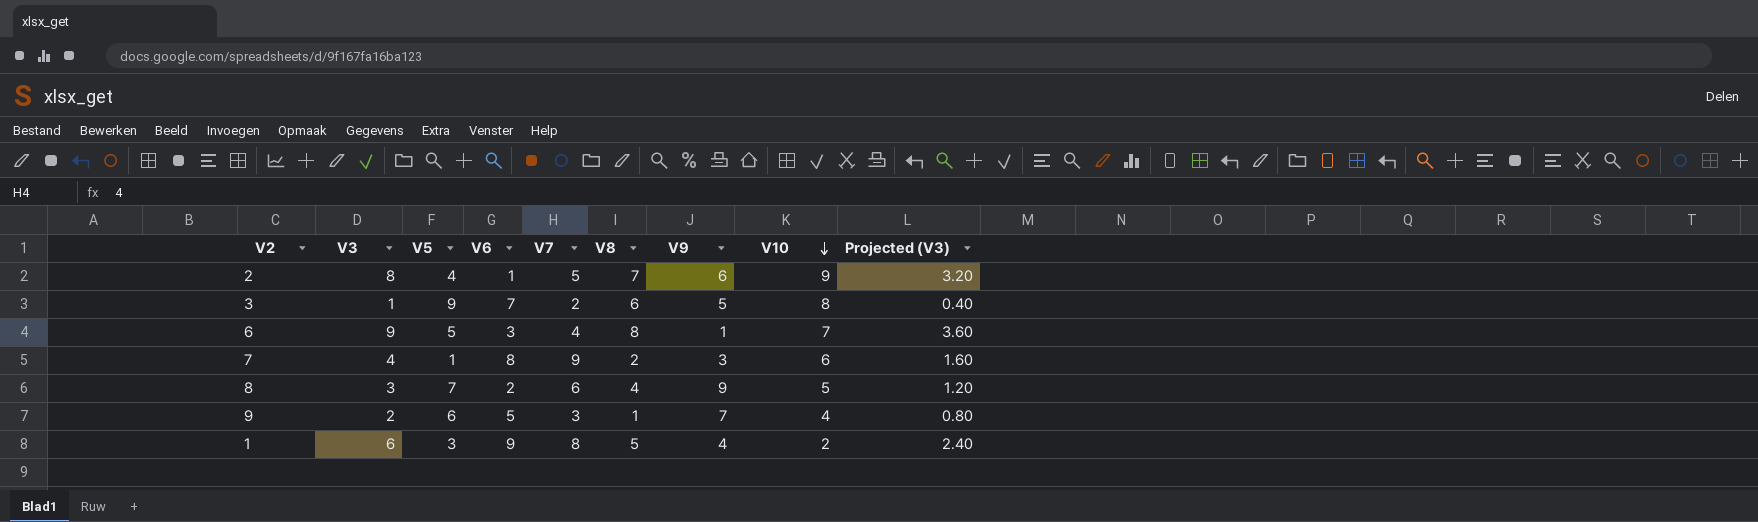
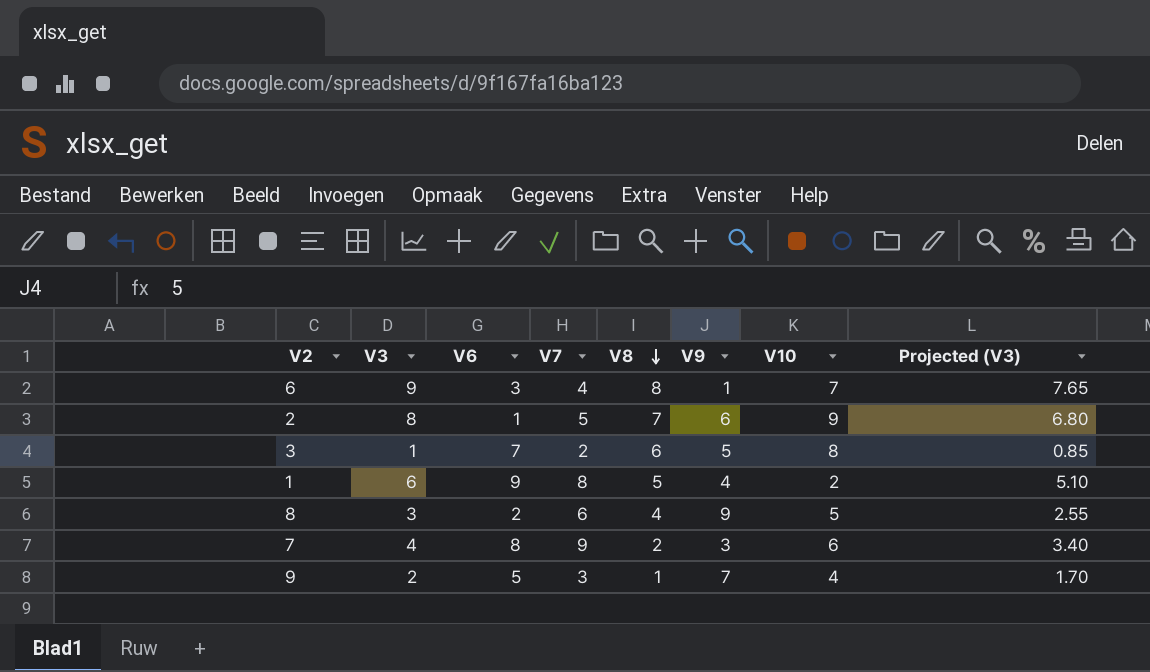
row order: V10 descending -> V8 descending
column V5 | position: 3 -> none
column Projected (V3) | formula: [V3] * 0.4 -> [V3] * 0.85

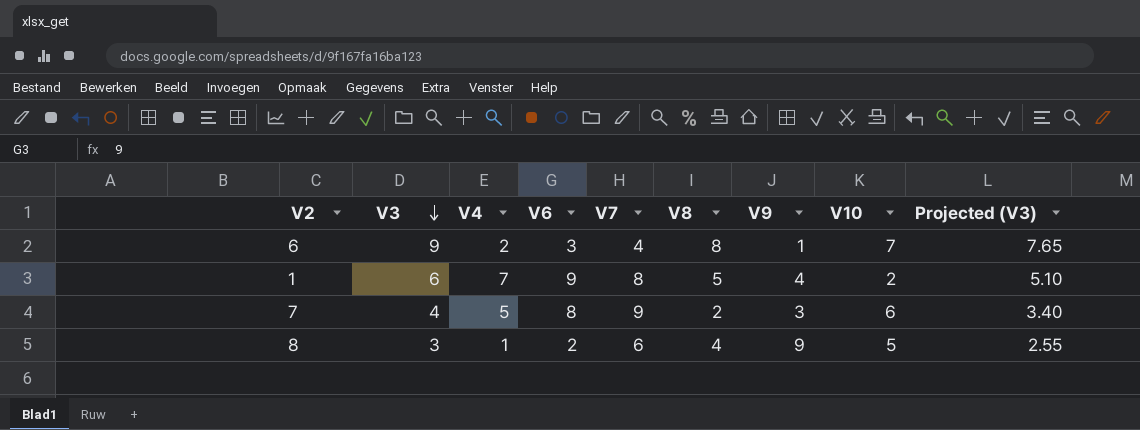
row order: V8 descending -> V3 descending
column V4 | position: none -> 3
row 2: 8 | 1 | 5 | 7 | 6 | 9 | 6.80 -> none
row 3: 1 | 7 | 2 | 6 | 5 | 8 | 0.85 -> none
row 9: 2 | 5 | 3 | 1 | 7 | 4 | 1.70 -> none

